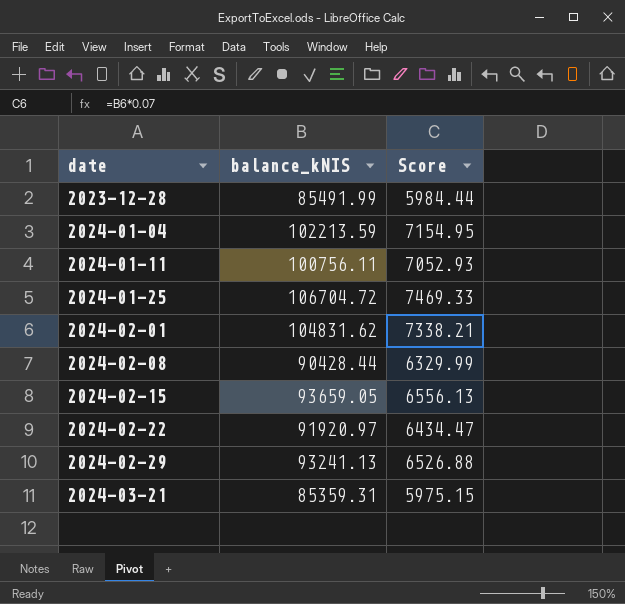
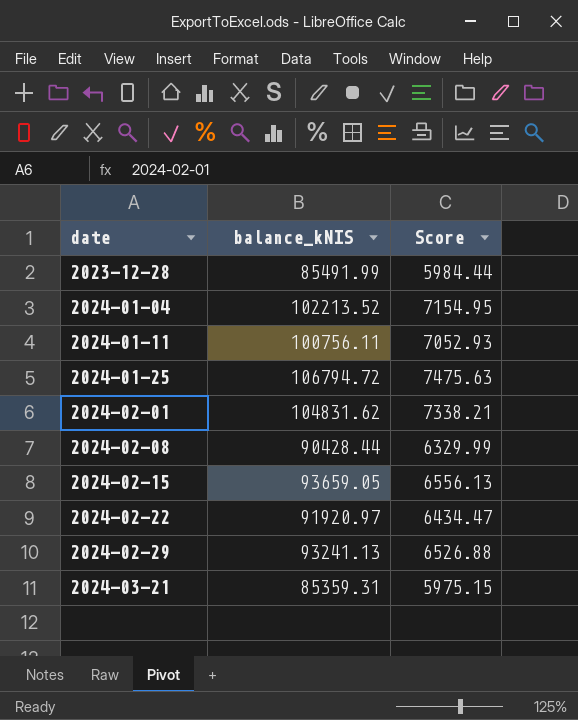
2024-01-04 | balance_kNIS: 102213.59 -> 102213.52
2024-01-25 | balance_kNIS: 106704.72 -> 106794.72
2024-01-25 | Score: 7469.33 -> 7475.63

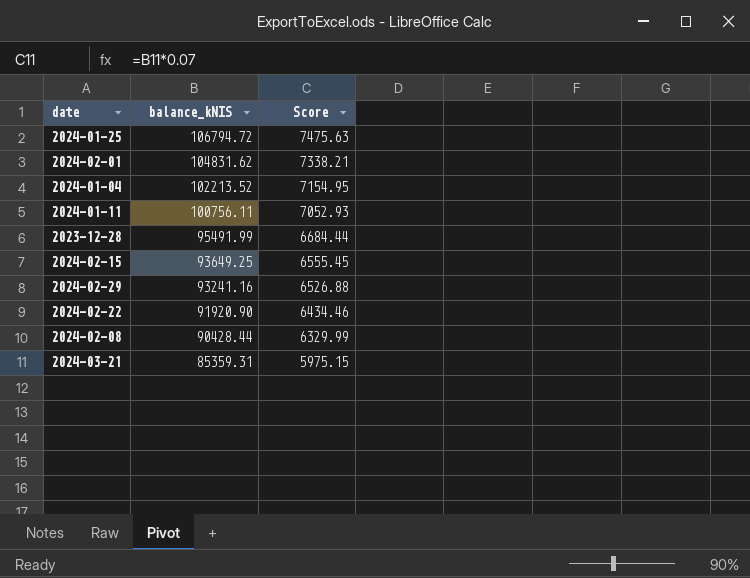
row order: date ascending -> balance_kNIS descending
2023-12-28 | balance_kNIS: 85491.99 -> 95491.99
2023-12-28 | Score: 5984.44 -> 6684.44
2024-02-15 | balance_kNIS: 93659.05 -> 93649.25
2024-02-15 | Score: 6556.13 -> 6555.45
2024-02-29 | balance_kNIS: 93241.13 -> 93241.16
2024-02-22 | balance_kNIS: 91920.97 -> 91920.90
2024-02-22 | Score: 6434.47 -> 6434.46

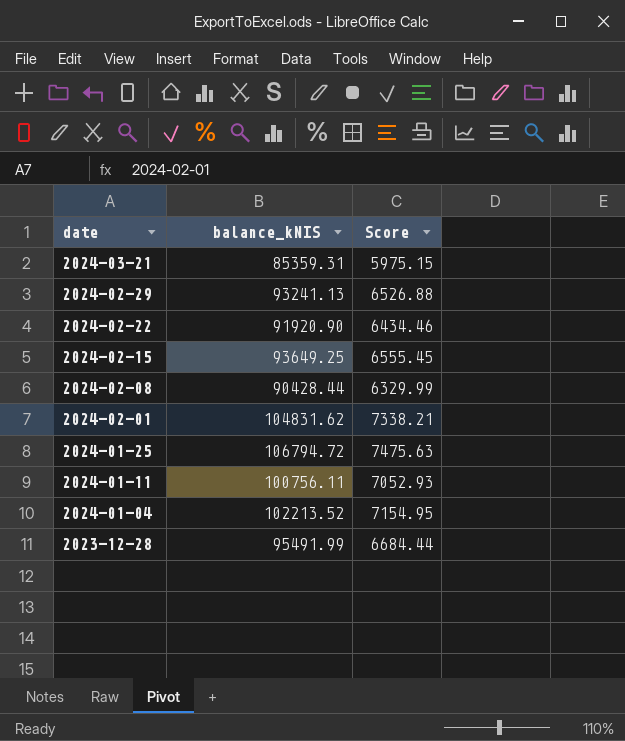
row order: balance_kNIS descending -> date descending
2024-02-29 | balance_kNIS: 93241.16 -> 93241.13

